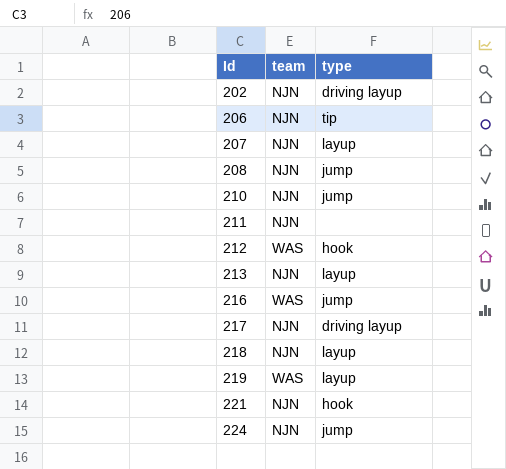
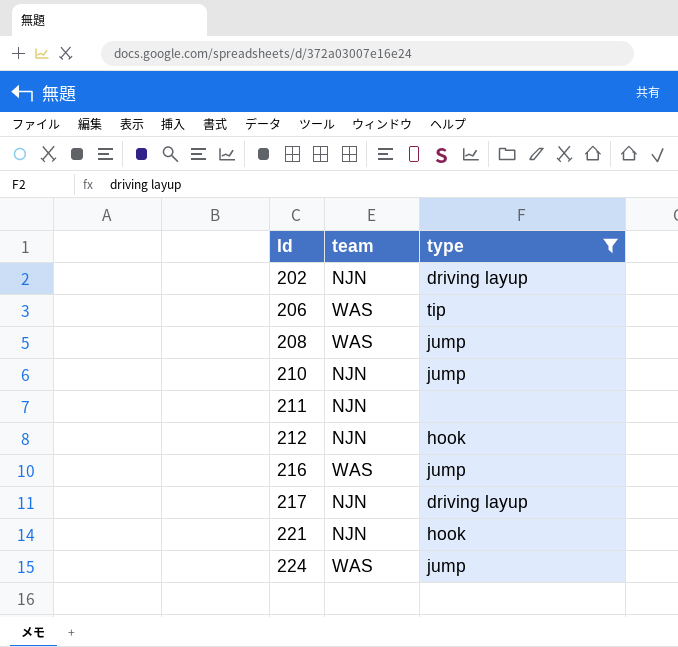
filter: none -> type != layup
206 | team: NJN -> WAS
208 | team: NJN -> WAS
212 | team: WAS -> NJN
224 | team: NJN -> WAS

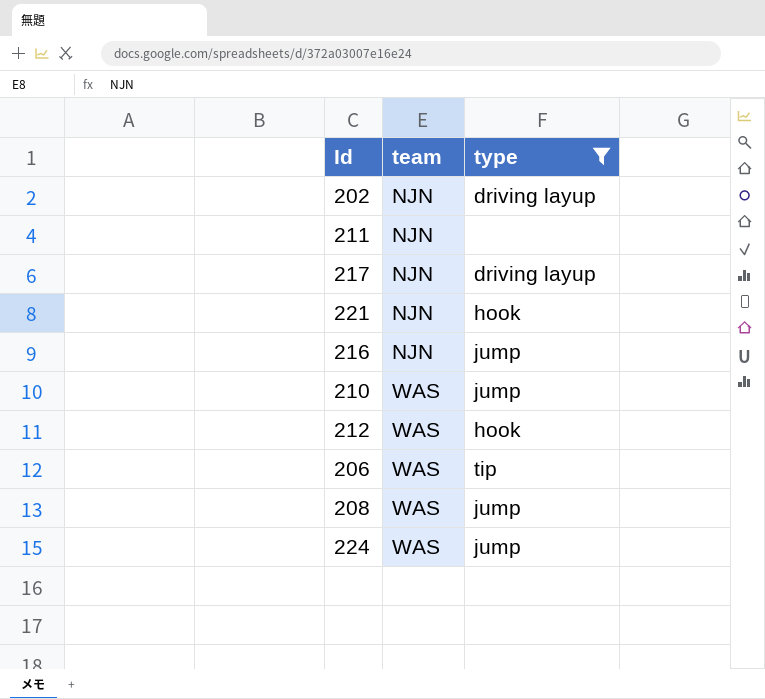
row order: Id ascending -> team ascending
216 | team: WAS -> NJN
210 | team: NJN -> WAS
212 | team: NJN -> WAS

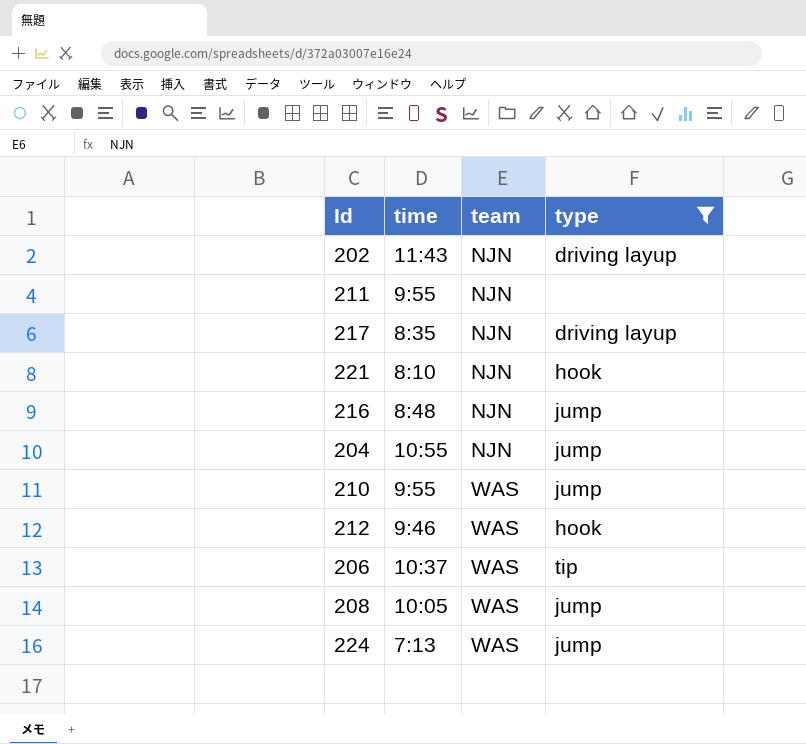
column time | position: none -> 2
row 204: none -> 10:55 | NJN | jump

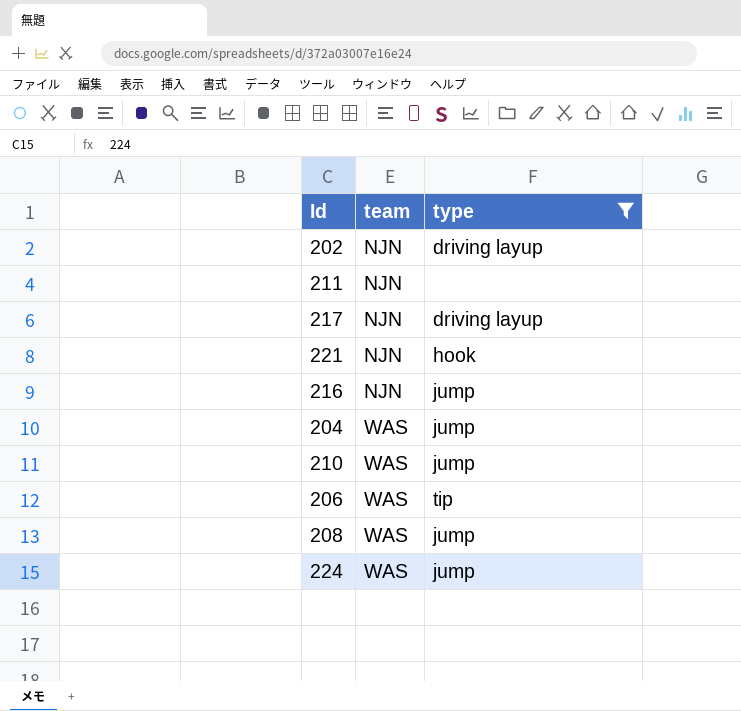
column time | position: 2 -> none
row 212: 9:46 | WAS | hook -> none
204 | team: NJN -> WAS

